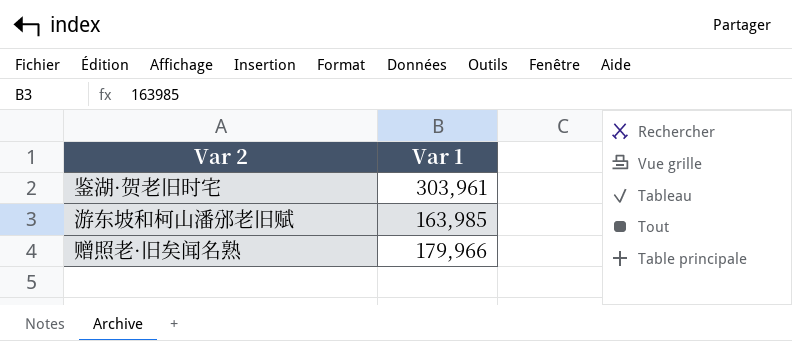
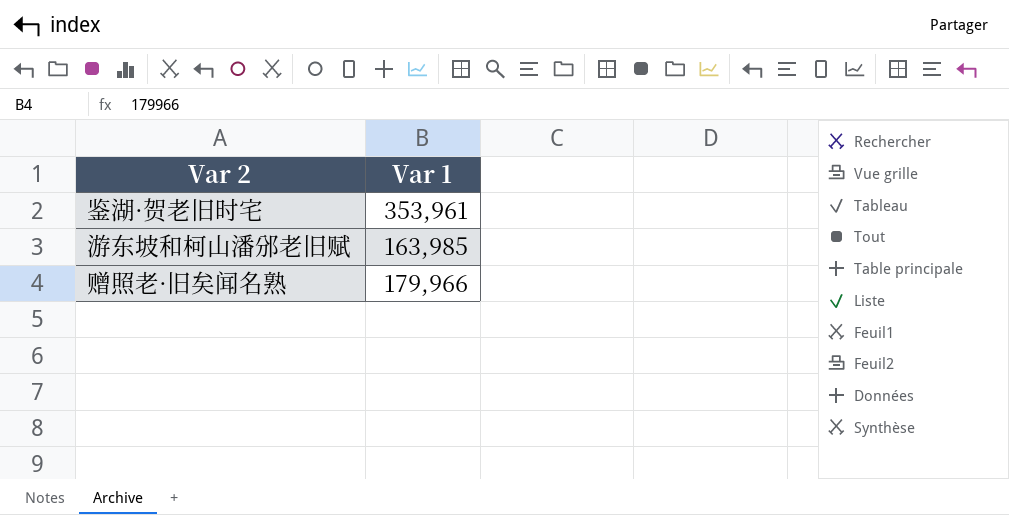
鉴湖·贺老旧时宅 | Var 1: 303,961 -> 353,961

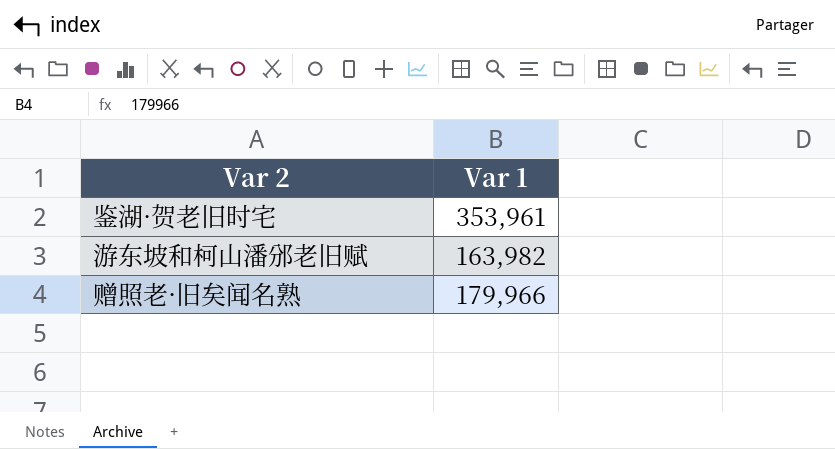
游东坡和柯山潘邠老旧赋 | Var 1: 163,985 -> 163,982

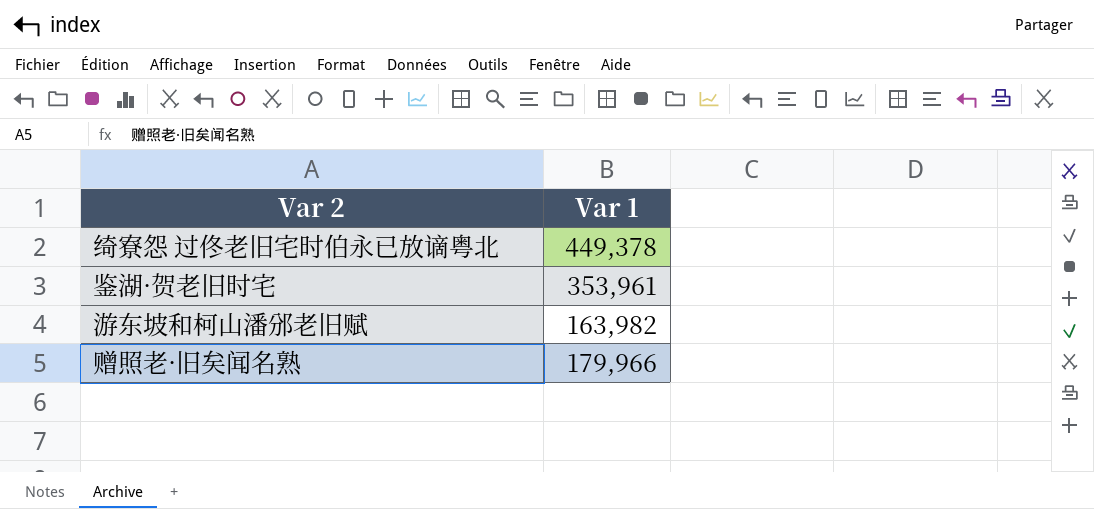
row 绮寮怨 过佟老旧宅时伯永已放谪粤北: none -> 449,378

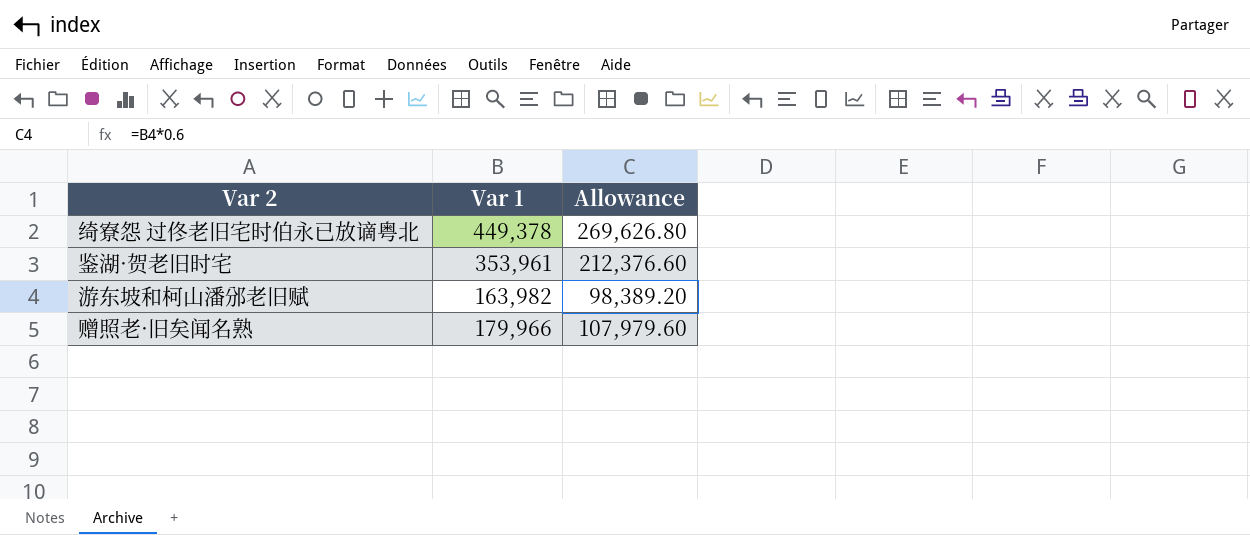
column Allowance | formula: none -> [Var 1] * 0.6

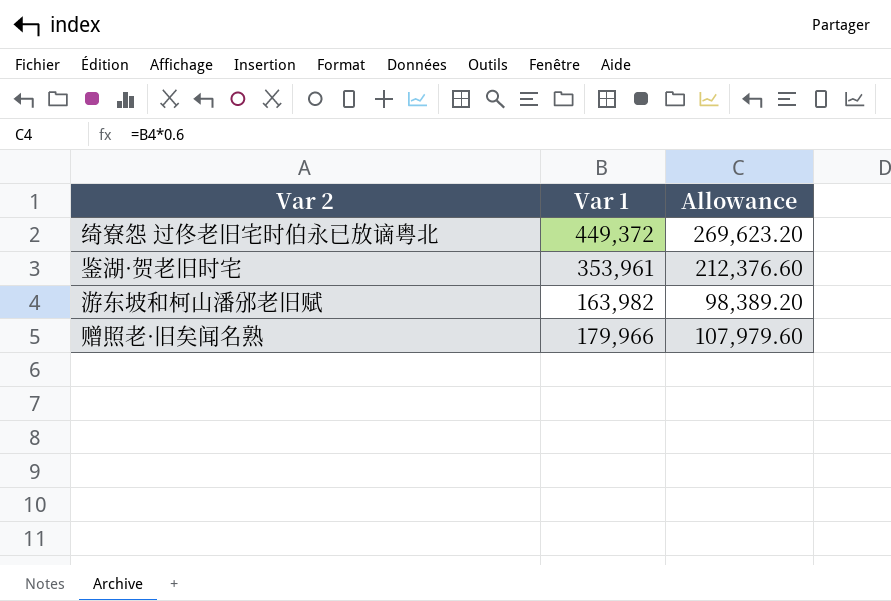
绮寮怨 过佟老旧宅时伯永已放谪粤北 | Var 1: 449,378 -> 449,372
绮寮怨 过佟老旧宅时伯永已放谪粤北 | Allowance: 269,626.80 -> 269,623.20

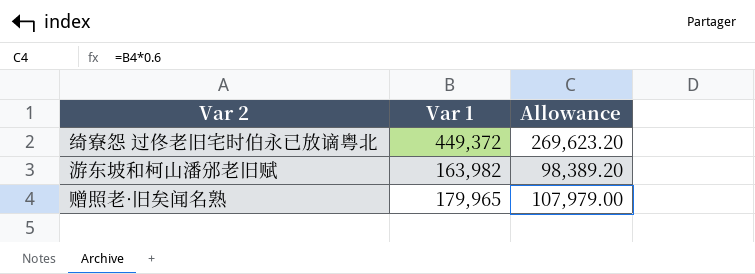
row 鉴湖·贺老旧时宅: 353,961 | 212,376.60 -> none
赠照老·旧矣闻名熟 | Var 1: 179,966 -> 179,965
赠照老·旧矣闻名熟 | Allowance: 107,979.60 -> 107,979.00

